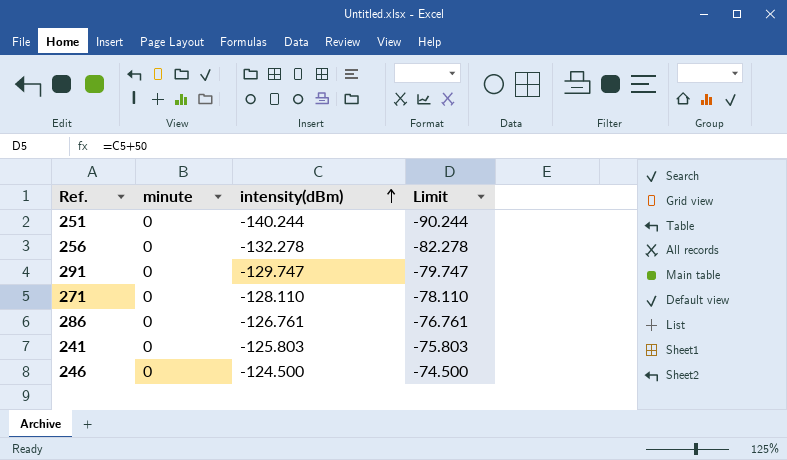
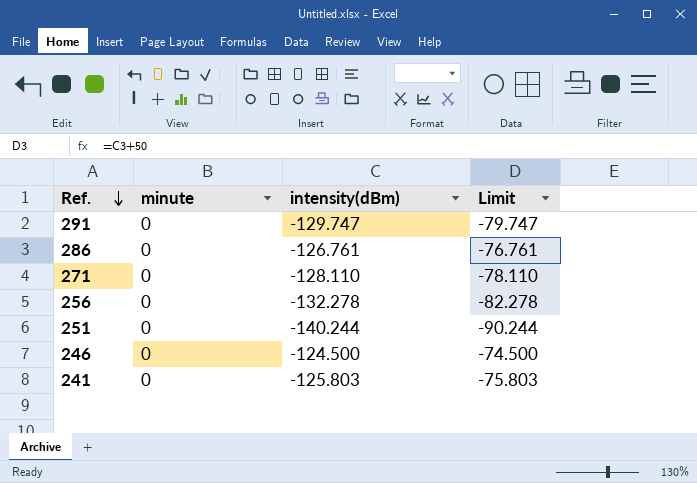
row order: intensity(dBm) ascending -> Ref. descending

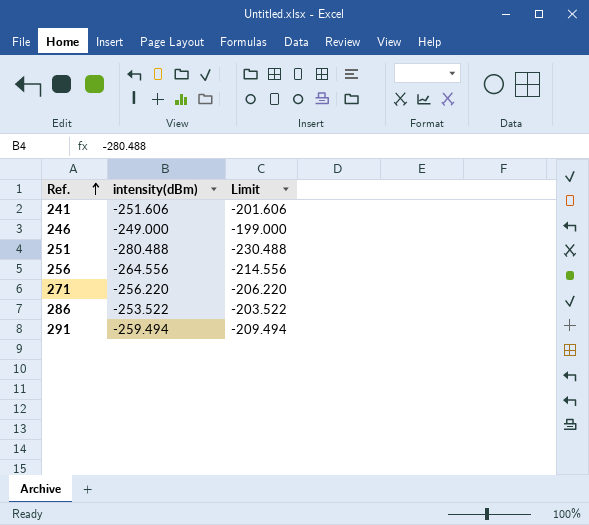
row order: Ref. descending -> Ref. ascending
column minute | position: 2 -> none
241 | intensity(dBm): -125.803 -> -251.606
241 | Limit: -75.803 -> -201.606
246 | intensity(dBm): -124.500 -> -249.000
246 | Limit: -74.500 -> -199.000
251 | intensity(dBm): -140.244 -> -280.488
251 | Limit: -90.244 -> -230.488
256 | intensity(dBm): -132.278 -> -264.556
256 | Limit: -82.278 -> -214.556
271 | intensity(dBm): -128.110 -> -256.220
271 | Limit: -78.110 -> -206.220
286 | intensity(dBm): -126.761 -> -253.522
286 | Limit: -76.761 -> -203.522
291 | intensity(dBm): -129.747 -> -259.494
291 | Limit: -79.747 -> -209.494

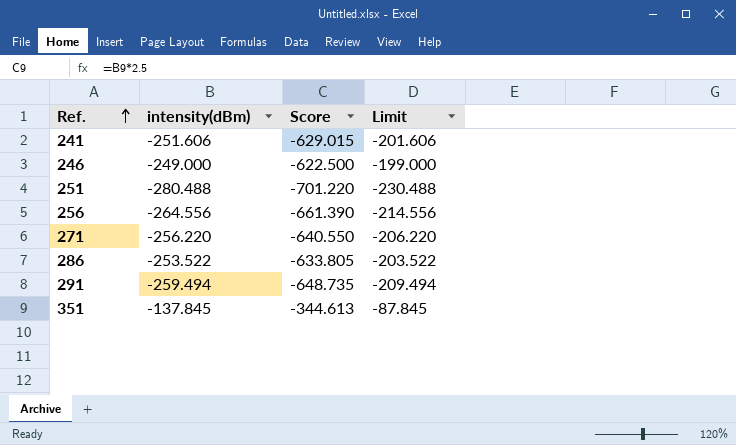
column Score | formula: none -> [intensity(dBm)] * 2.5
row 351: none -> -137.845 | -344.613 | -87.845

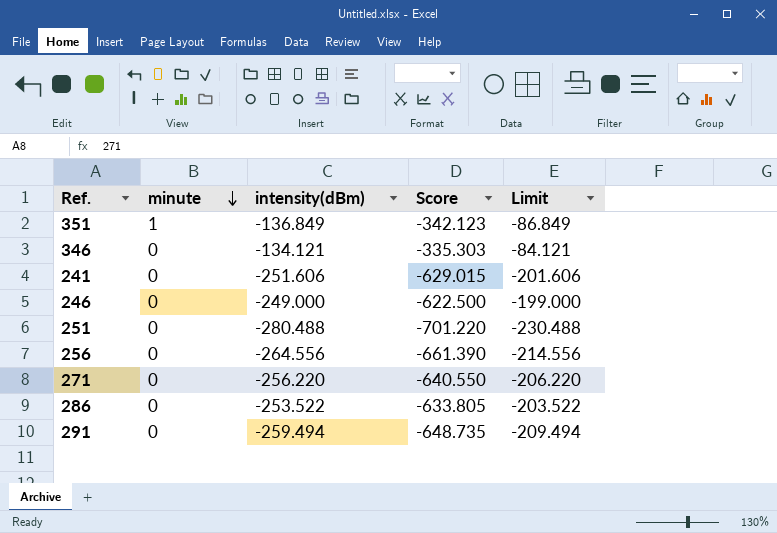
row order: Ref. ascending -> minute descending
column minute | position: none -> 2
351 | intensity(dBm): -137.845 -> -136.849
351 | Score: -344.613 -> -342.123
351 | Limit: -87.845 -> -86.849
row 346: none -> 0 | -134.121 | -335.303 | -84.121

